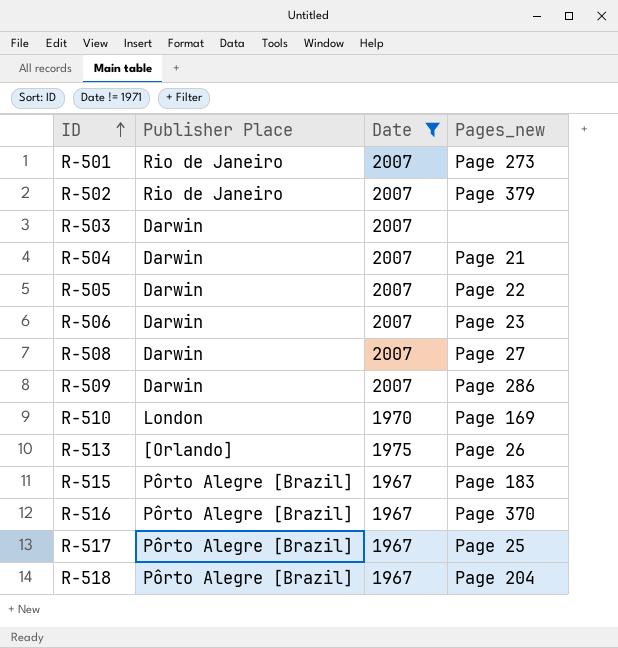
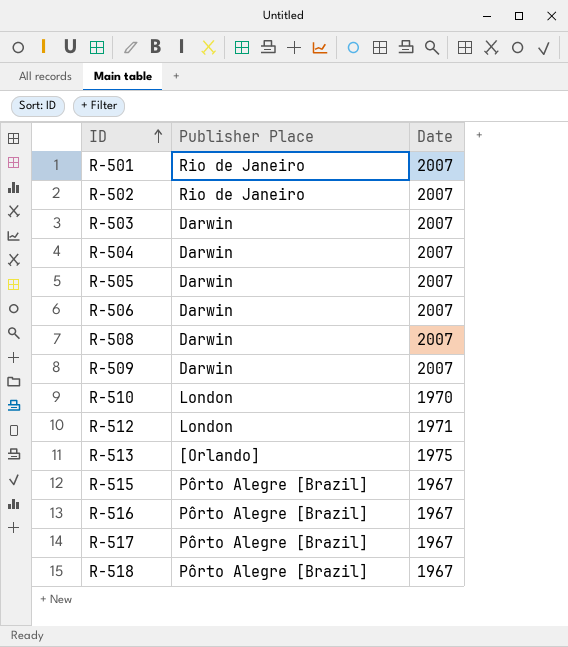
filter: Date != 1971 -> none
column Pages_new | position: 4 -> none

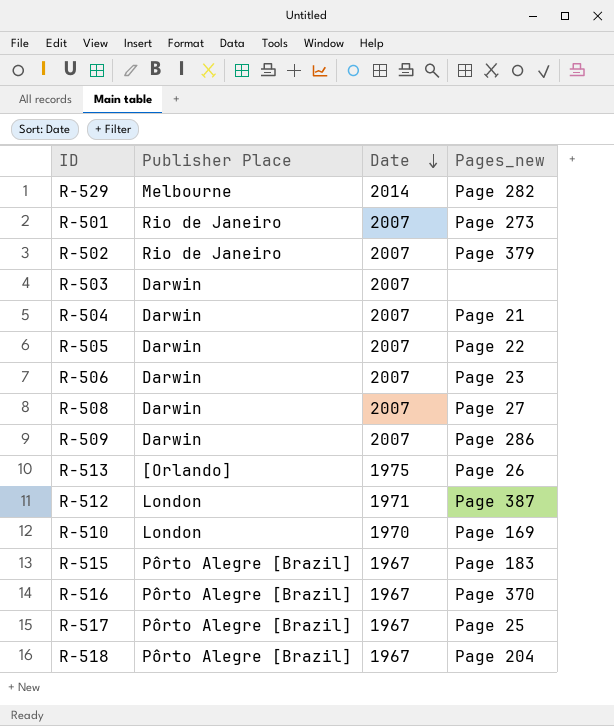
row order: ID ascending -> Date descending
column Pages_new | position: none -> 4
row R-529: none -> Melbourne | 2014 | Page 282

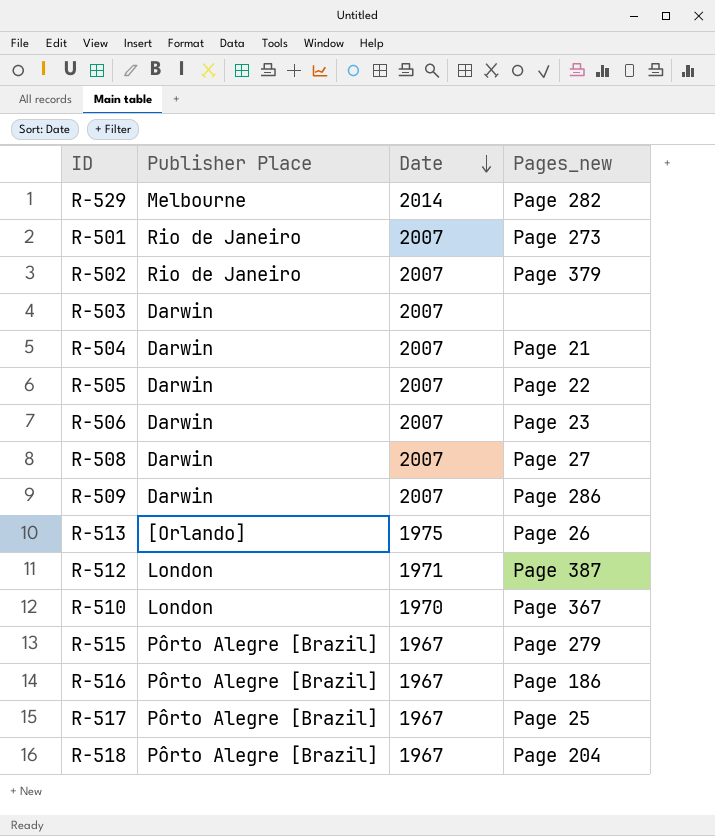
R-510 | Pages_new: Page 169 -> Page 367
R-515 | Pages_new: Page 183 -> Page 279
R-516 | Pages_new: Page 370 -> Page 186

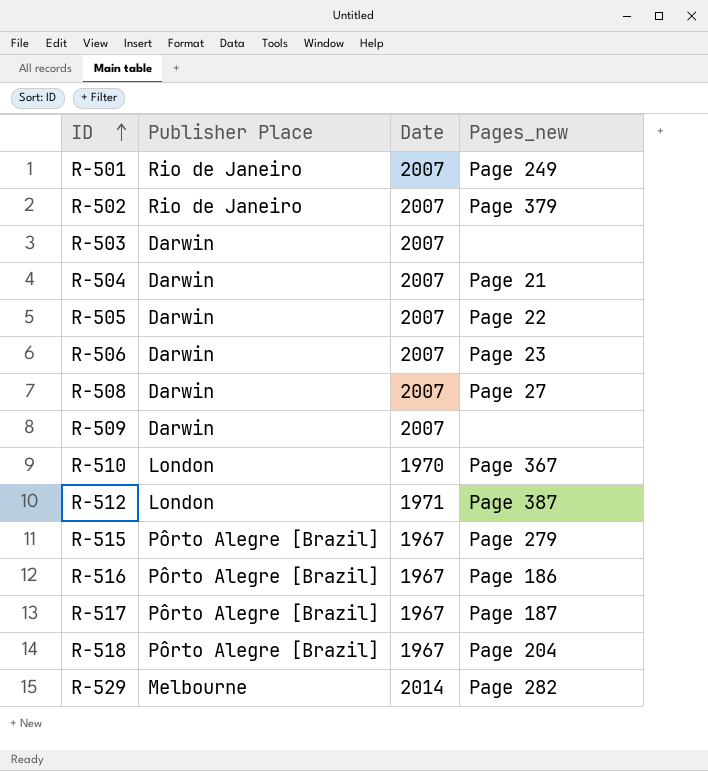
row order: Date descending -> ID ascending
row R-513: [Orlando] | 1975 | Page 26 -> none
R-501 | Pages_new: Page 273 -> Page 249
R-509 | Pages_new: Page 286 -> none
R-517 | Pages_new: Page 25 -> Page 187

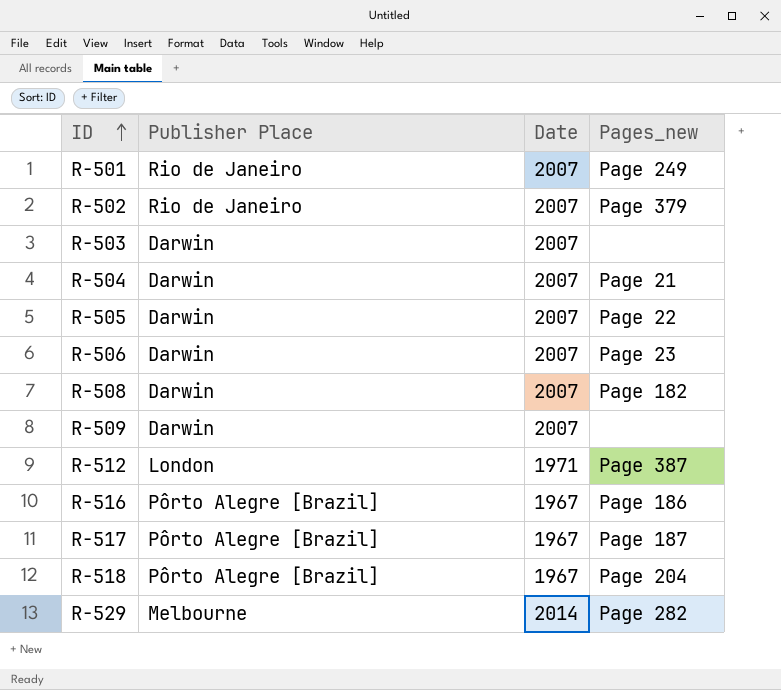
row R-510: London | 1970 | Page 367 -> none
row R-515: Pôrto Alegre [Brazil] | 1967 | Page 279 -> none
R-508 | Pages_new: Page 27 -> Page 182

